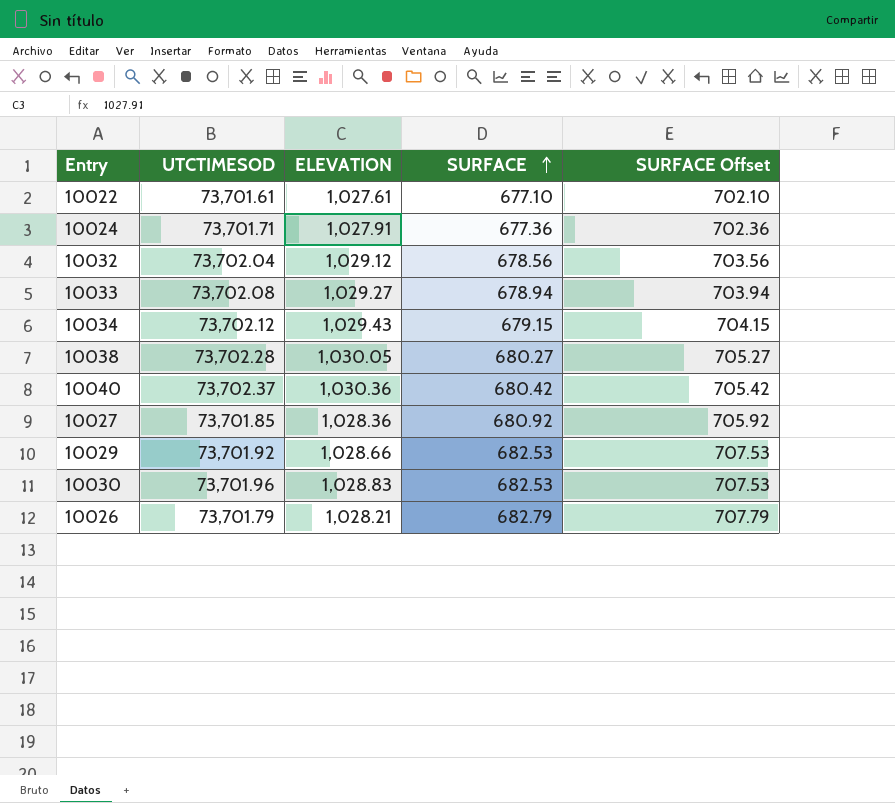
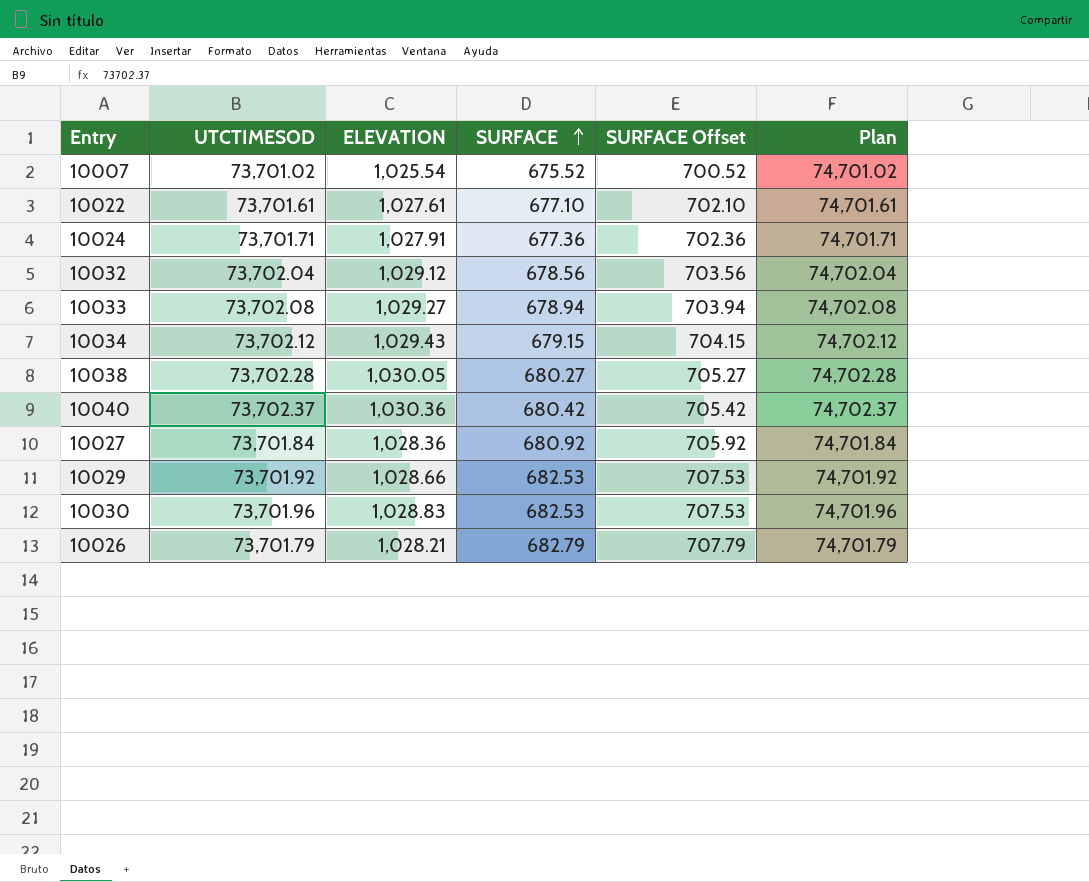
column Plan | formula: none -> [UTCTIMESOD] + 1000
row 10007: none -> 73,701.02 | 1,025.54 | 675.52 | 700.52 | 74,701.02
10027 | UTCTIMESOD: 73,701.85 -> 73,701.84

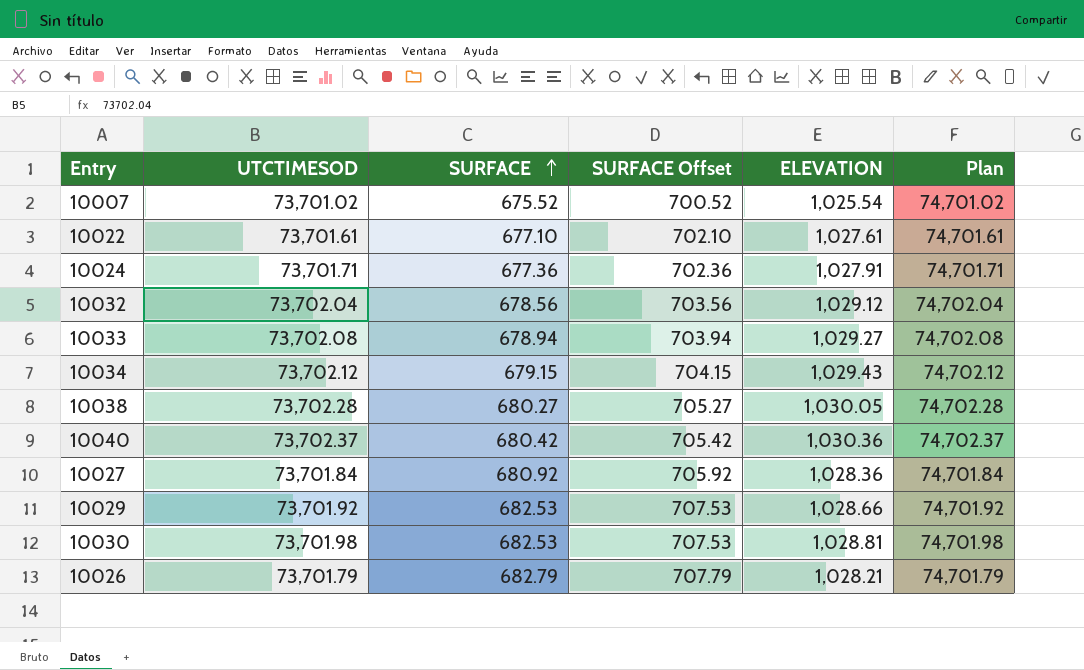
column ELEVATION | position: 3 -> 5
10030 | UTCTIMESOD: 73,701.96 -> 73,701.98
10030 | ELEVATION: 1,028.83 -> 1,028.81
10030 | Plan: 74,701.96 -> 74,701.98

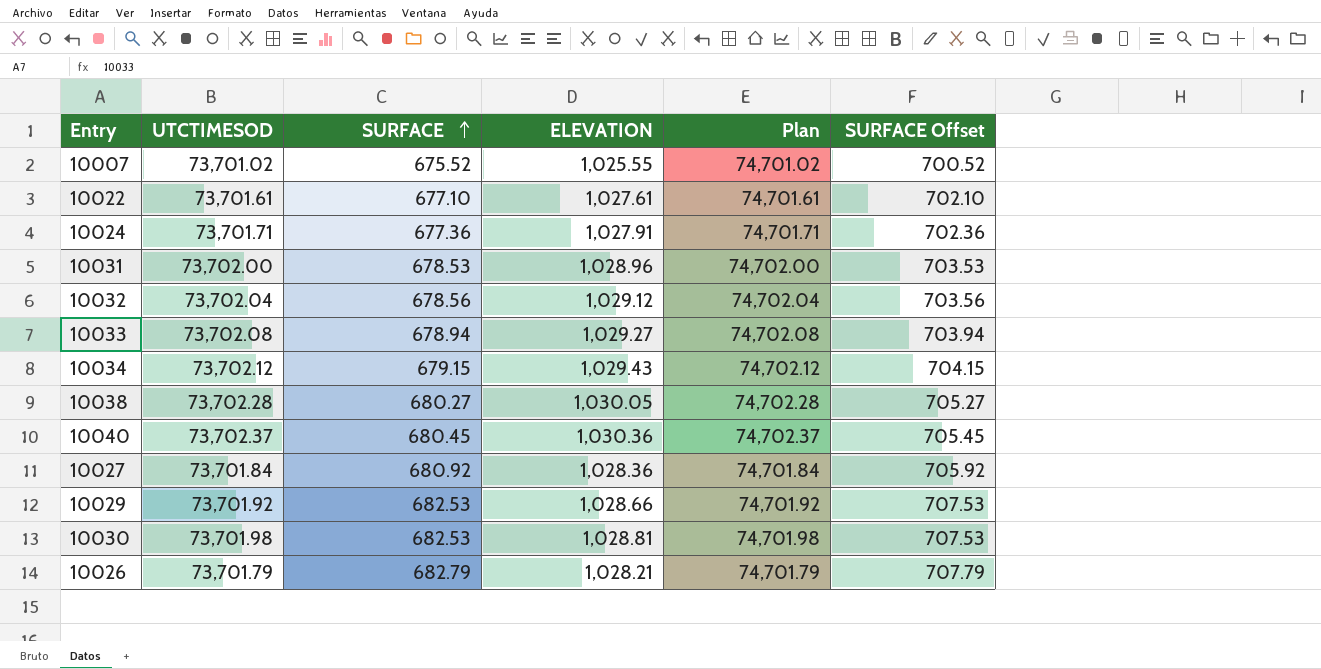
column SURFACE Offset | position: 4 -> 6
10007 | ELEVATION: 1,025.54 -> 1,025.55
row 10031: none -> 73,702.00 | 678.53 | 1,028.96 | 74,702.00 | 703.53
10040 | SURFACE: 680.42 -> 680.45
10040 | SURFACE Offset: 705.42 -> 705.45

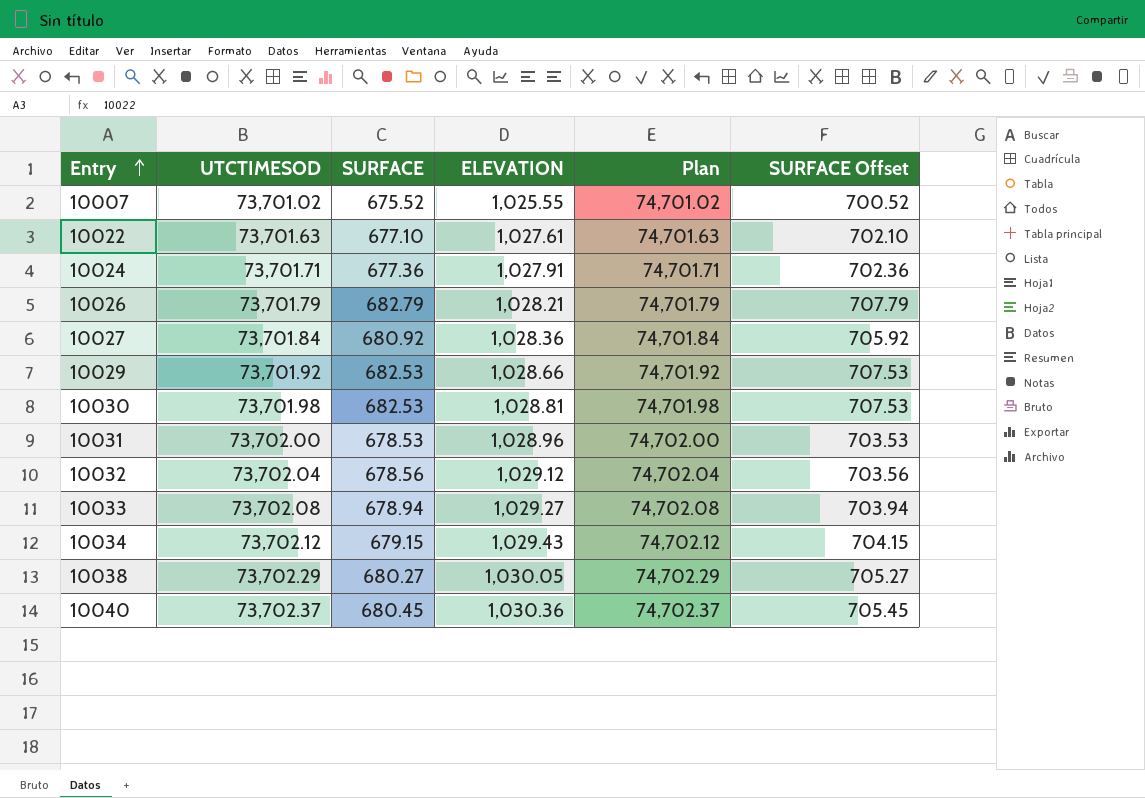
row order: SURFACE ascending -> Entry ascending
10022 | UTCTIMESOD: 73,701.61 -> 73,701.63
10022 | Plan: 74,701.61 -> 74,701.63
10038 | UTCTIMESOD: 73,702.28 -> 73,702.29
10038 | Plan: 74,702.28 -> 74,702.29

